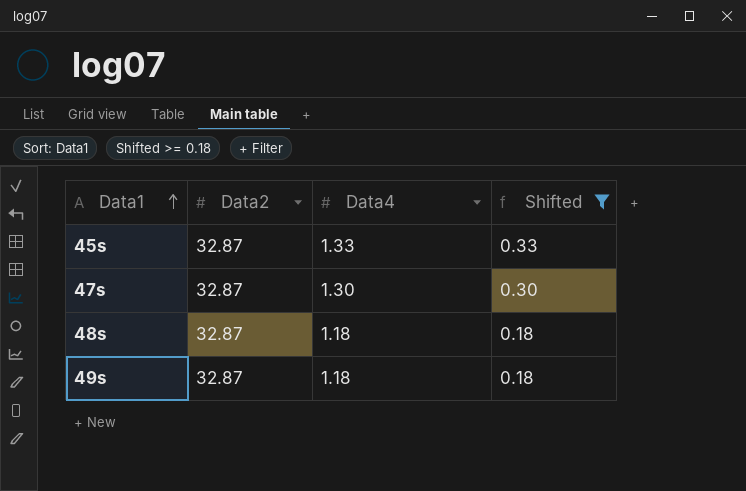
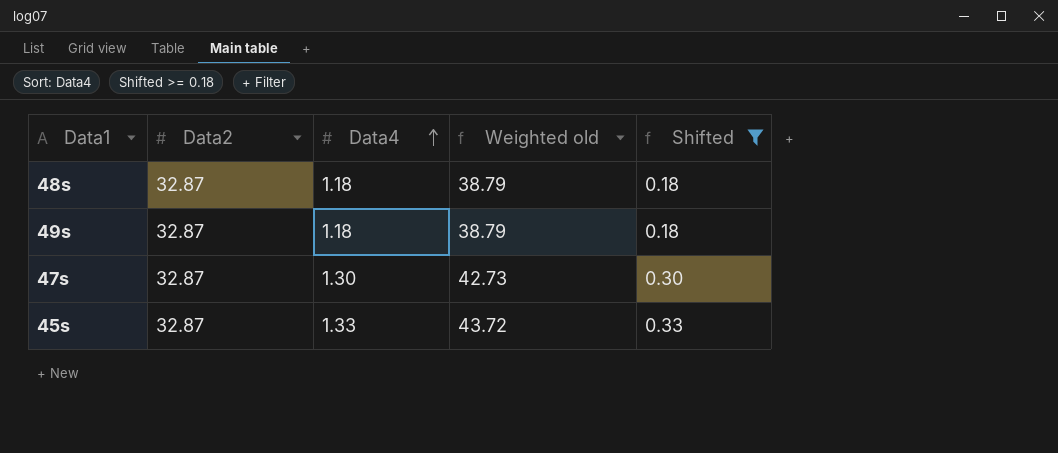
row order: Data1 ascending -> Data4 ascending
column Weighted old | formula: none -> [Data2] * [Data4]

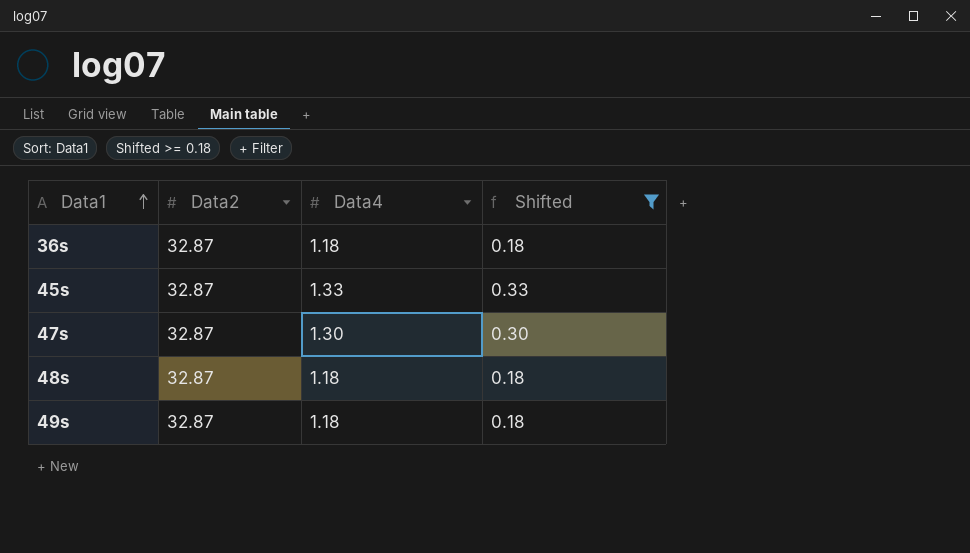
row order: Data4 ascending -> Data1 ascending
column Weighted old | formula: [Data2] * [Data4] -> none
row 36s: none -> 32.87 | 1.18 | 0.18

